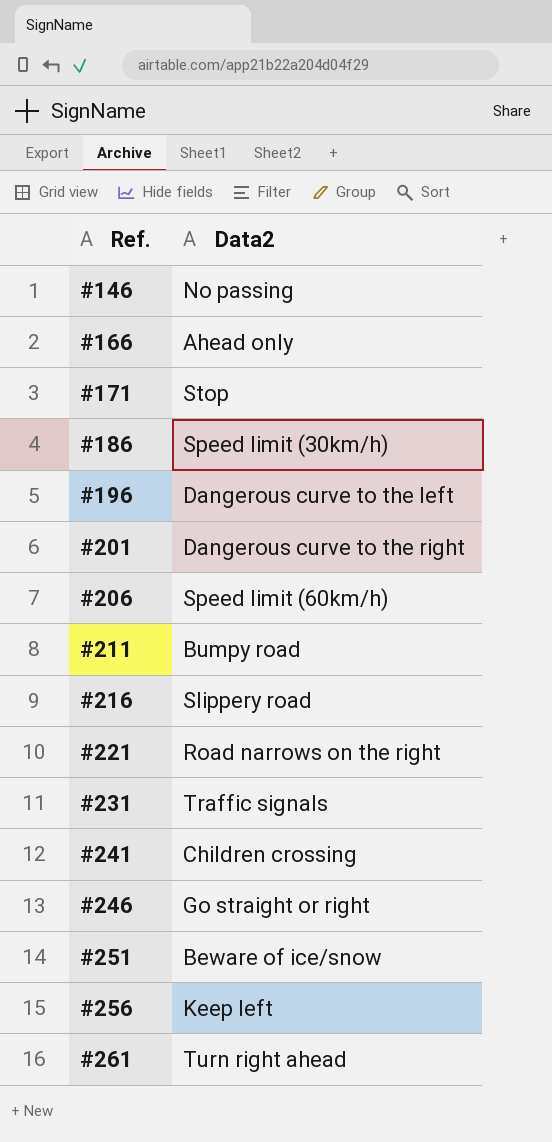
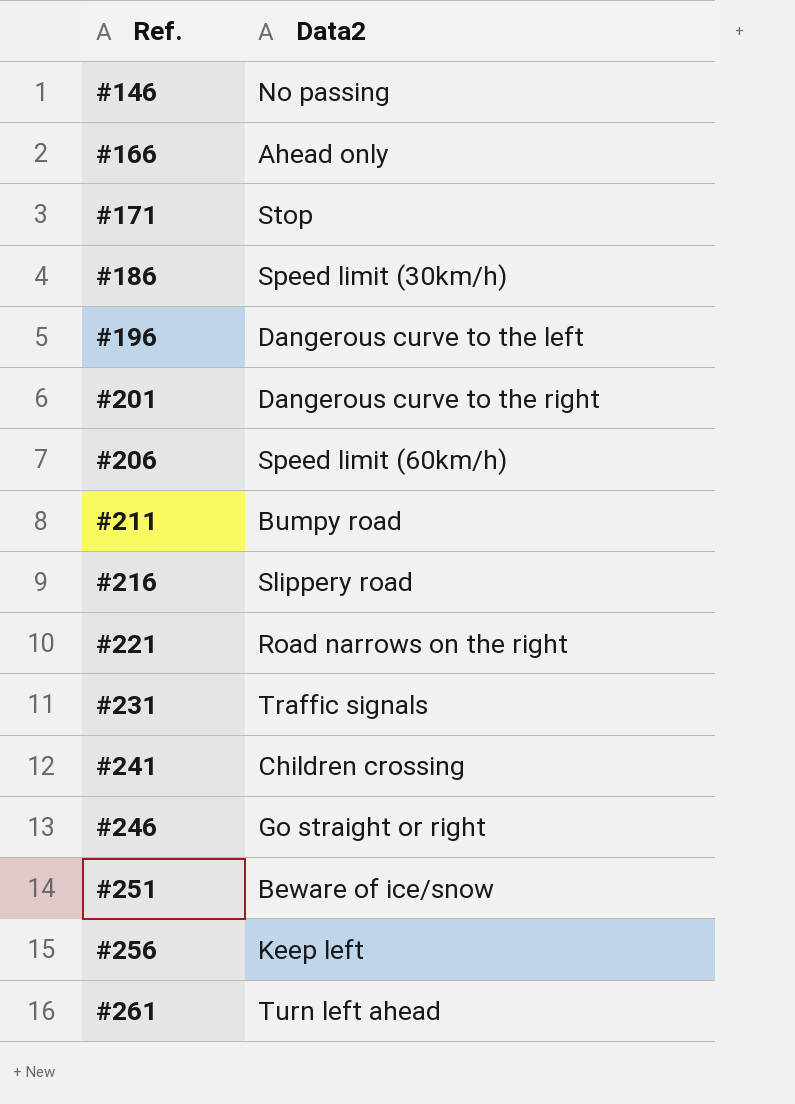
#261 | Data2: Turn right ahead -> Turn left ahead

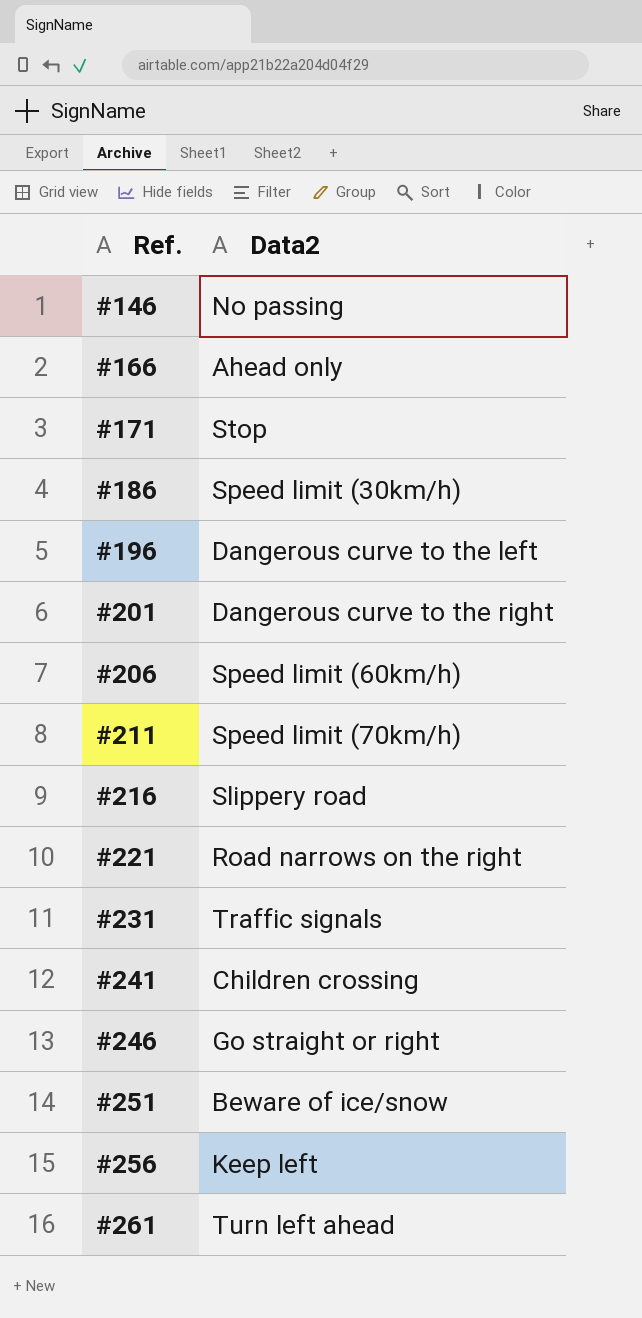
#211 | Data2: Bumpy road -> Speed limit (70km/h)

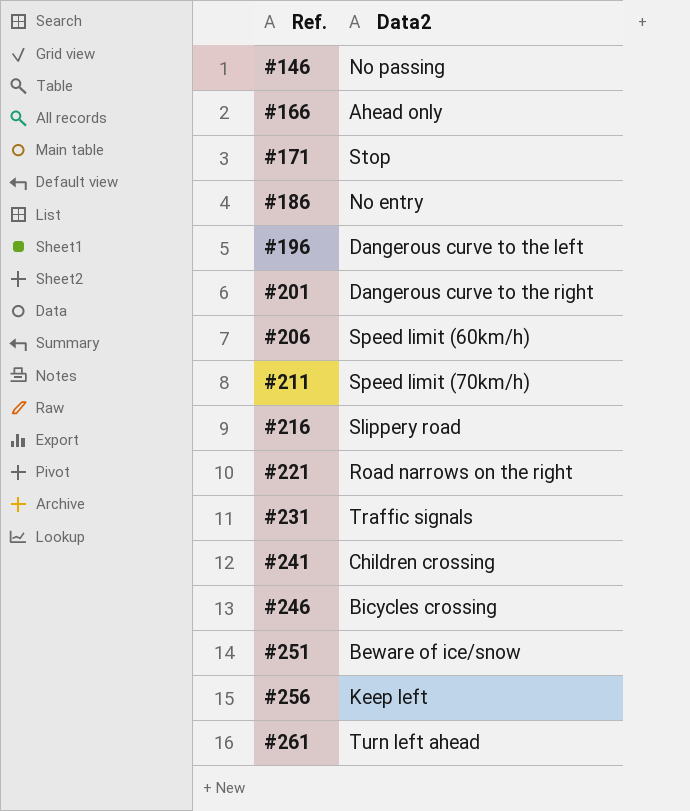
#186 | Data2: Speed limit (30km/h) -> No entry
#246 | Data2: Go straight or right -> Bicycles crossing

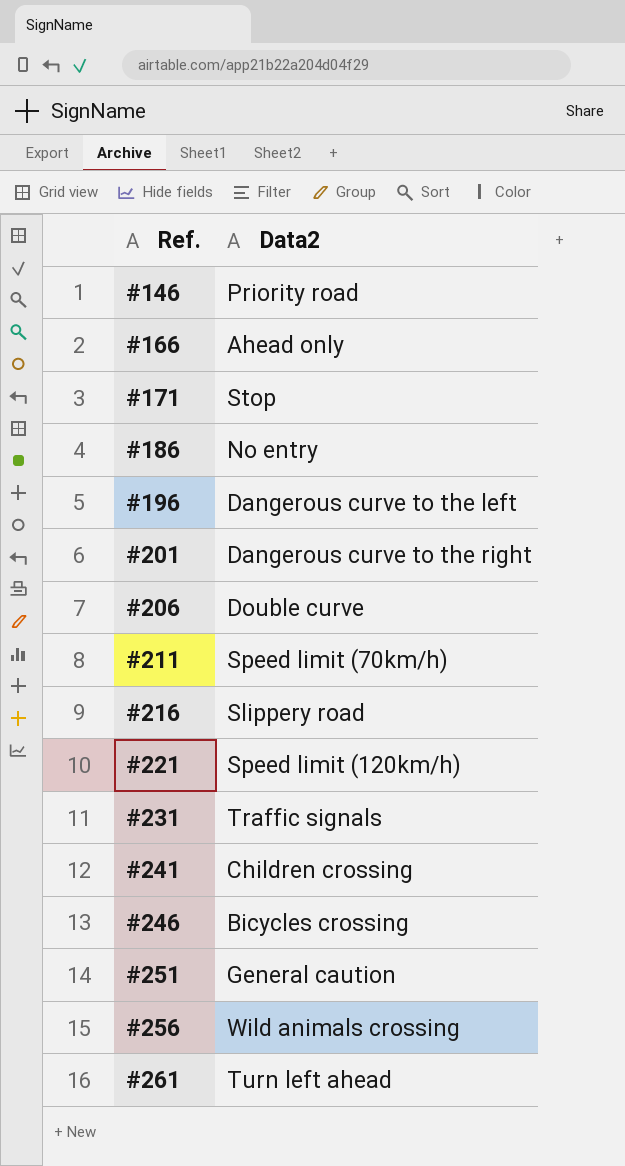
#146 | Data2: No passing -> Priority road
#206 | Data2: Speed limit (60km/h) -> Double curve
#221 | Data2: Road narrows on the right -> Speed limit (120km/h)
#251 | Data2: Beware of ice/snow -> General caution
#256 | Data2: Keep left -> Wild animals crossing

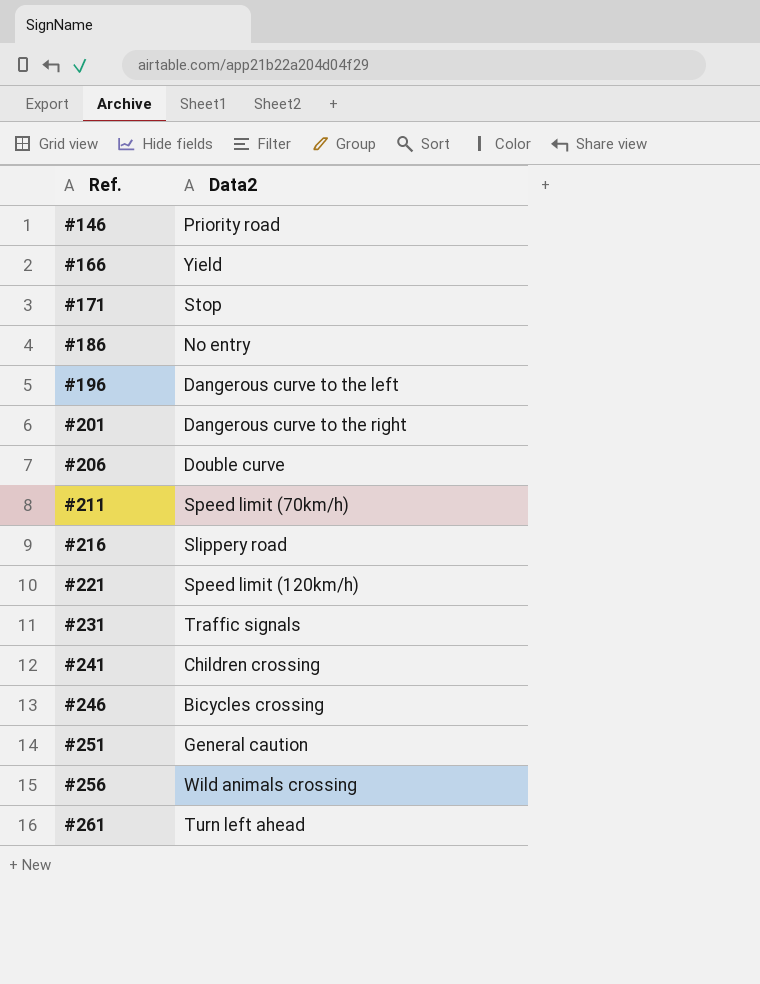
#166 | Data2: Ahead only -> Yield

